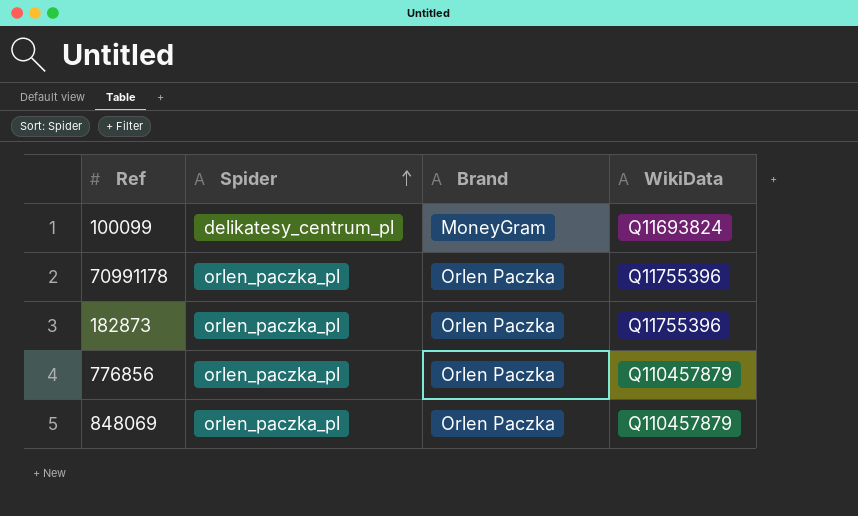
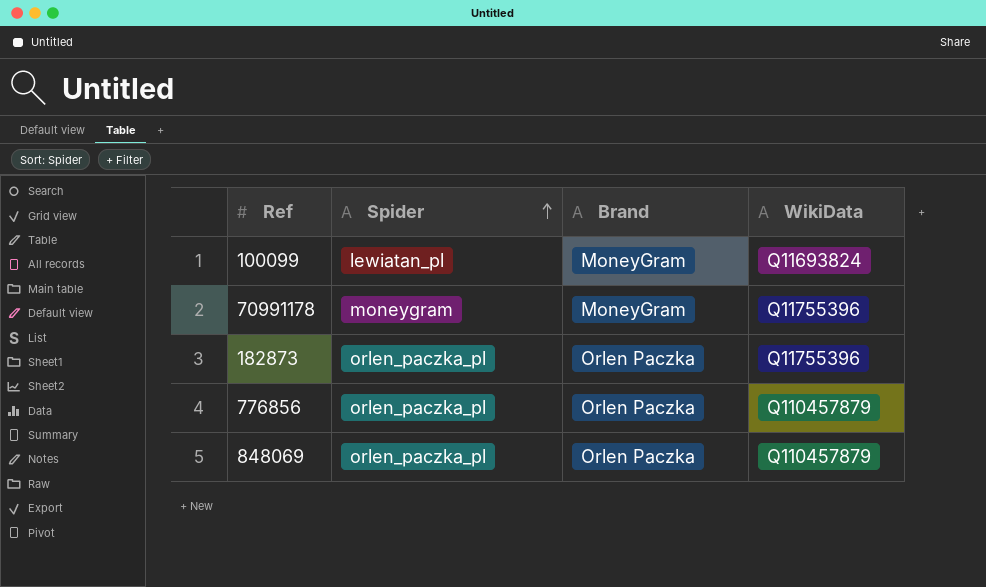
100099 | Spider: delikatesy_centrum_pl -> lewiatan_pl
70991178 | Spider: orlen_paczka_pl -> moneygram
70991178 | Brand: Orlen Paczka -> MoneyGram

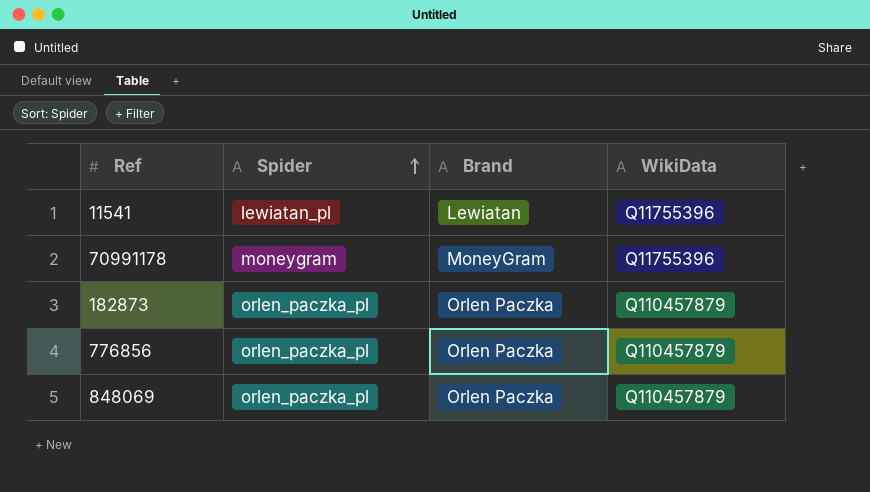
row 100099: lewiatan_pl | MoneyGram | Q11693824 -> none
row 11541: none -> lewiatan_pl | Lewiatan | Q11755396
182873 | WikiData: Q11755396 -> Q110457879

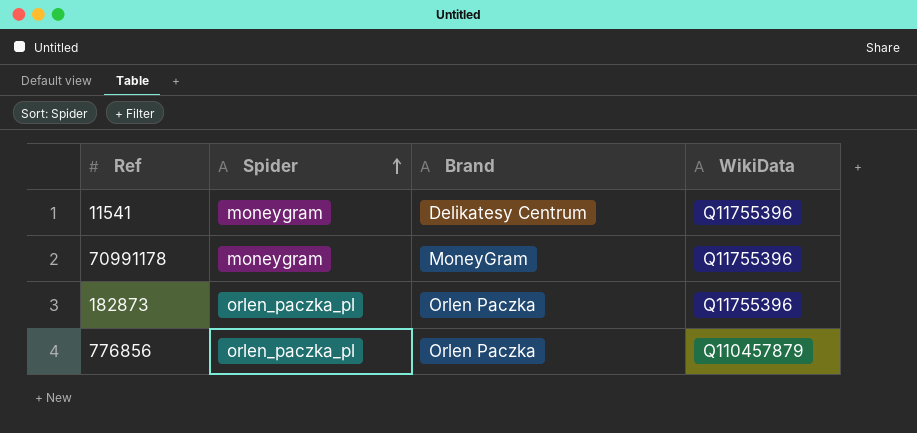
row 848069: orlen_paczka_pl | Orlen Paczka | Q110457879 -> none
11541 | Spider: lewiatan_pl -> moneygram
11541 | Brand: Lewiatan -> Delikatesy Centrum
182873 | WikiData: Q110457879 -> Q11755396

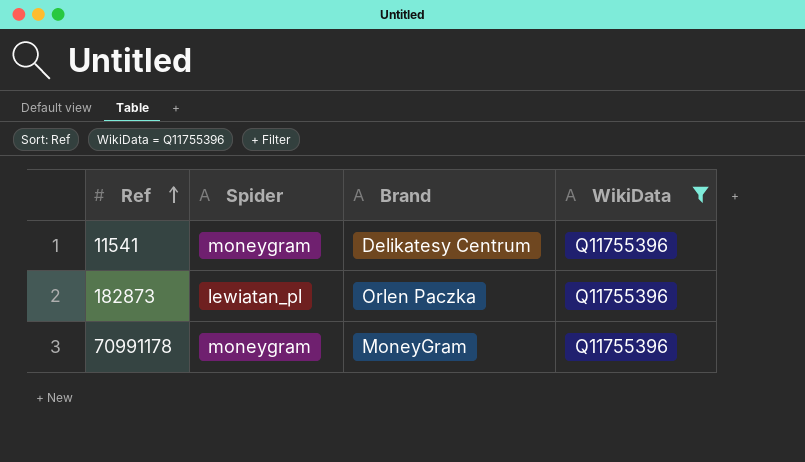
filter: none -> WikiData = Q11755396
row order: Spider ascending -> Ref ascending
182873 | Spider: orlen_paczka_pl -> lewiatan_pl

